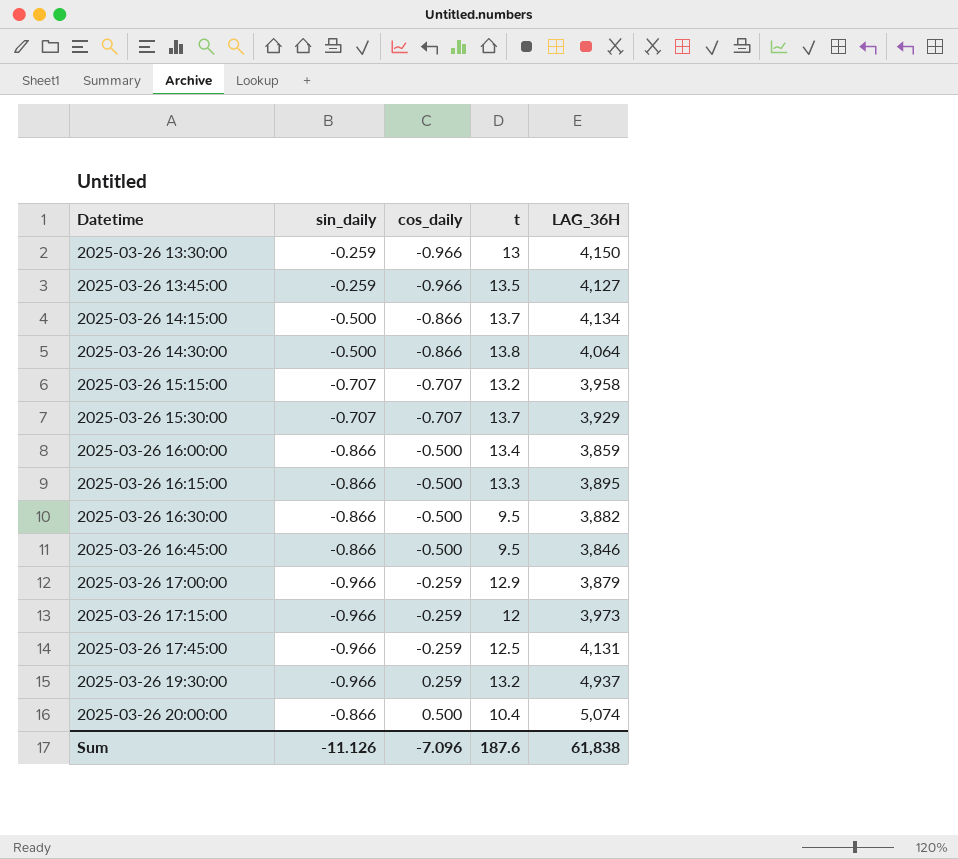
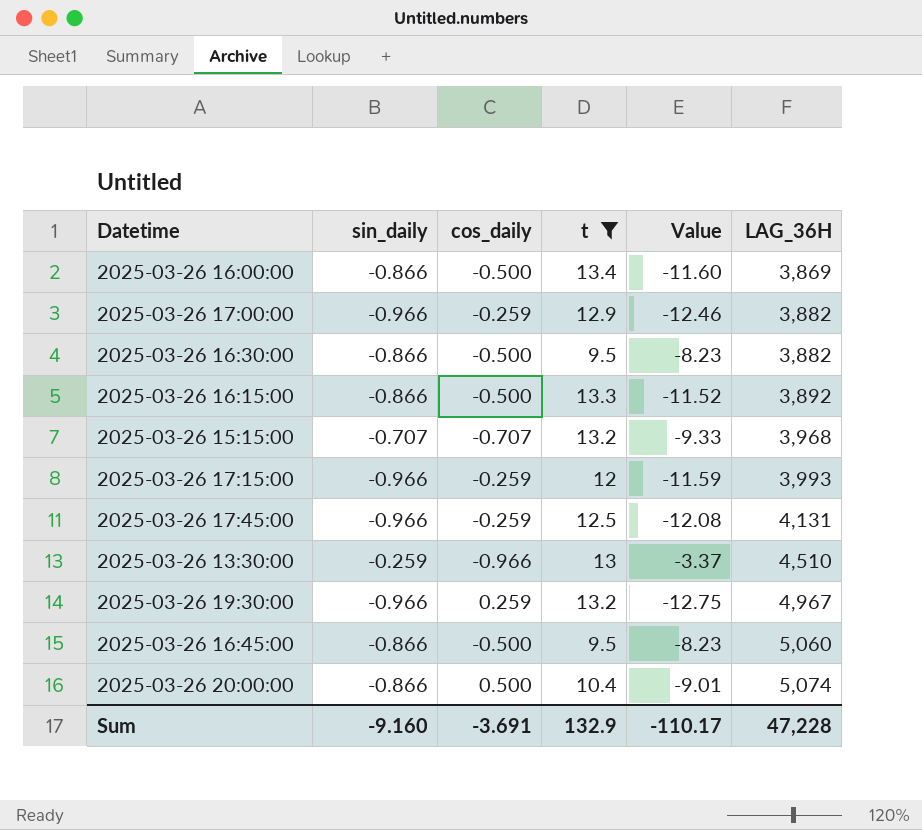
filter: none -> t <= 13.4
row order: Datetime ascending -> LAG_36H ascending
column Value | formula: none -> [sin_daily] * [t]
2025-03-26 16:00:00 | LAG_36H: 3,859 -> 3,869
2025-03-26 17:00:00 | LAG_36H: 3,879 -> 3,882
2025-03-26 16:15:00 | LAG_36H: 3,895 -> 3,892
2025-03-26 15:15:00 | LAG_36H: 3,958 -> 3,968
2025-03-26 17:15:00 | LAG_36H: 3,973 -> 3,993
2025-03-26 13:30:00 | LAG_36H: 4,150 -> 4,510
2025-03-26 19:30:00 | LAG_36H: 4,937 -> 4,967
2025-03-26 16:45:00 | LAG_36H: 3,846 -> 5,060
Sum | sin_daily: -11.126 -> -9.160
Sum | cos_daily: -7.096 -> -3.691
Sum | t: 187.6 -> 132.9
Sum | LAG_36H: 61,838 -> 47,228

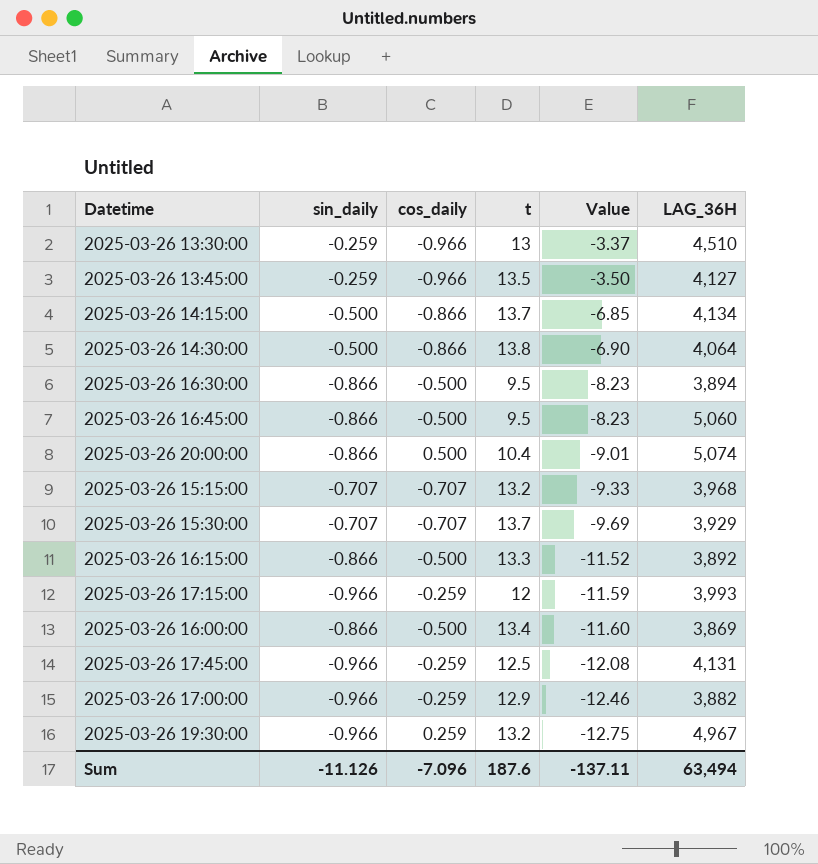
filter: t <= 13.4 -> none
row order: LAG_36H ascending -> Value descending
2025-03-26 16:30:00 | LAG_36H: 3,882 -> 3,894
Sum | sin_daily: -9.160 -> -11.126
Sum | cos_daily: -3.691 -> -7.096
Sum | t: 132.9 -> 187.6
Sum | Value: -110.17 -> -137.11
Sum | LAG_36H: 47,228 -> 63,494

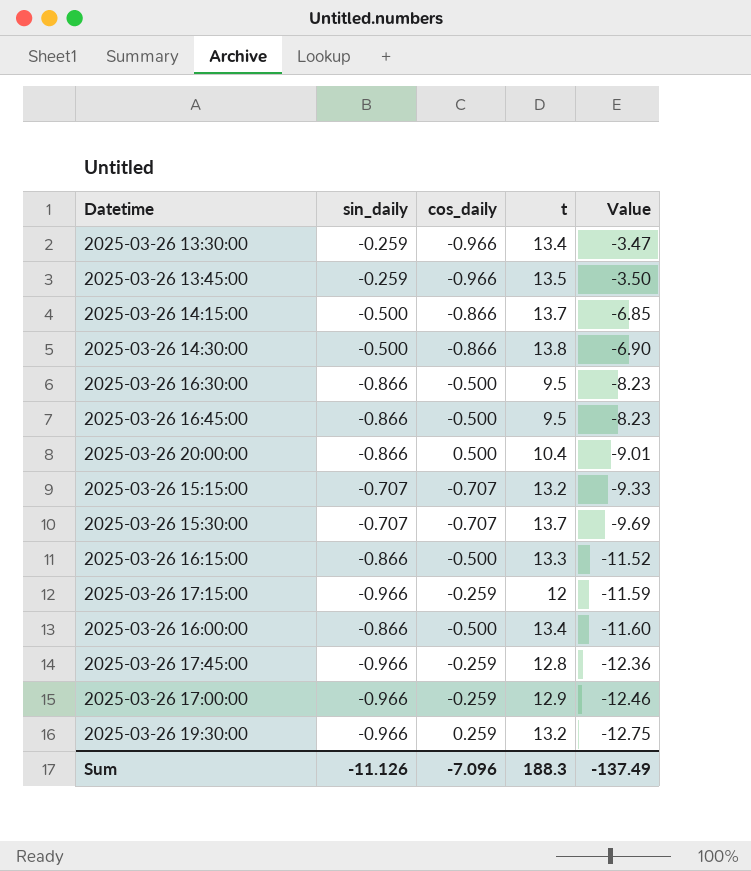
column LAG_36H | position: 6 -> none
2025-03-26 13:30:00 | t: 13 -> 13.4
2025-03-26 13:30:00 | Value: -3.37 -> -3.47
2025-03-26 17:45:00 | t: 12.5 -> 12.8
2025-03-26 17:45:00 | Value: -12.08 -> -12.36
Sum | t: 187.6 -> 188.3
Sum | Value: -137.11 -> -137.49

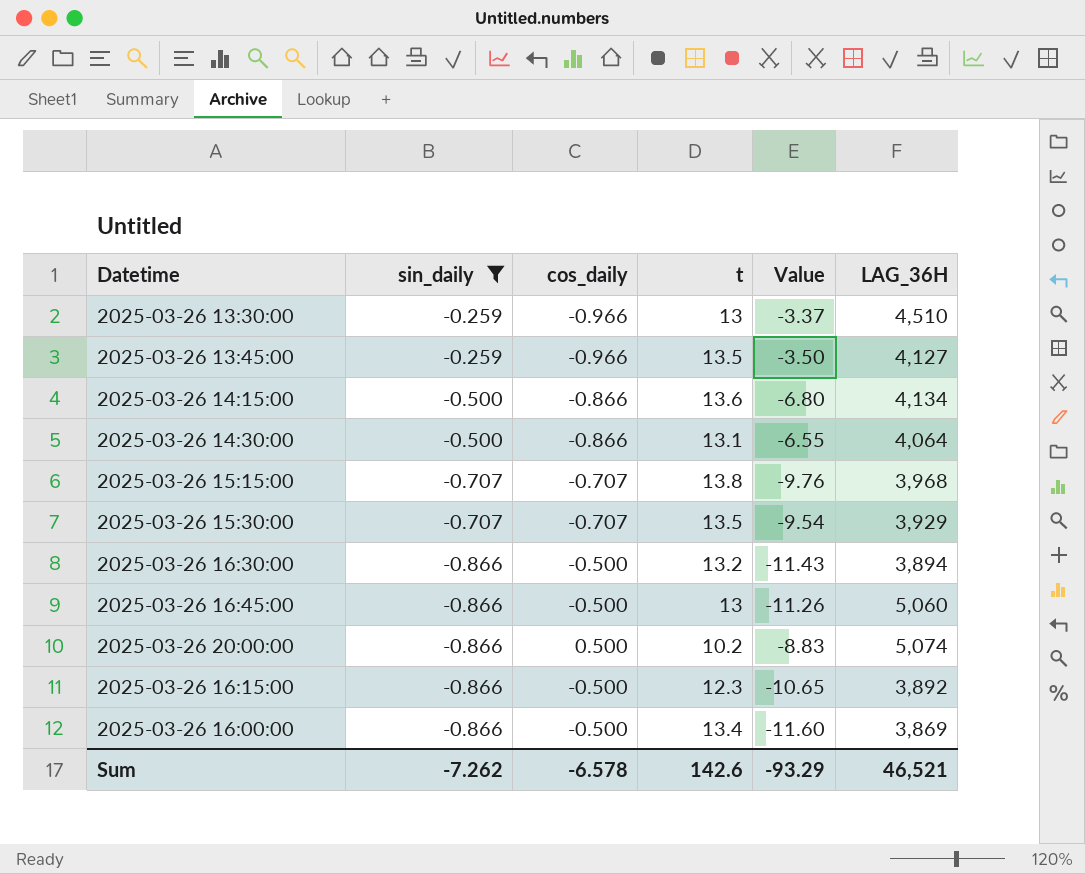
filter: none -> sin_daily != -0.966
row order: Value descending -> sin_daily descending
column LAG_36H | position: none -> 6
2025-03-26 13:30:00 | t: 13.4 -> 13
2025-03-26 13:30:00 | Value: -3.47 -> -3.37
2025-03-26 14:15:00 | t: 13.7 -> 13.6
2025-03-26 14:15:00 | Value: -6.85 -> -6.80
2025-03-26 14:30:00 | t: 13.8 -> 13.1
2025-03-26 14:30:00 | Value: -6.90 -> -6.55
2025-03-26 15:15:00 | t: 13.2 -> 13.8
2025-03-26 15:15:00 | Value: -9.33 -> -9.76
2025-03-26 15:30:00 | t: 13.7 -> 13.5
2025-03-26 15:30:00 | Value: -9.69 -> -9.54
2025-03-26 16:30:00 | t: 9.5 -> 13.2
2025-03-26 16:30:00 | Value: -8.23 -> -11.43
2025-03-26 16:45:00 | t: 9.5 -> 13
2025-03-26 16:45:00 | Value: -8.23 -> -11.26
2025-03-26 20:00:00 | t: 10.4 -> 10.2
2025-03-26 20:00:00 | Value: -9.01 -> -8.83
2025-03-26 16:15:00 | t: 13.3 -> 12.3
2025-03-26 16:15:00 | Value: -11.52 -> -10.65
Sum | sin_daily: -11.126 -> -7.262
Sum | cos_daily: -7.096 -> -6.578
Sum | t: 188.3 -> 142.6
Sum | Value: -137.49 -> -93.29

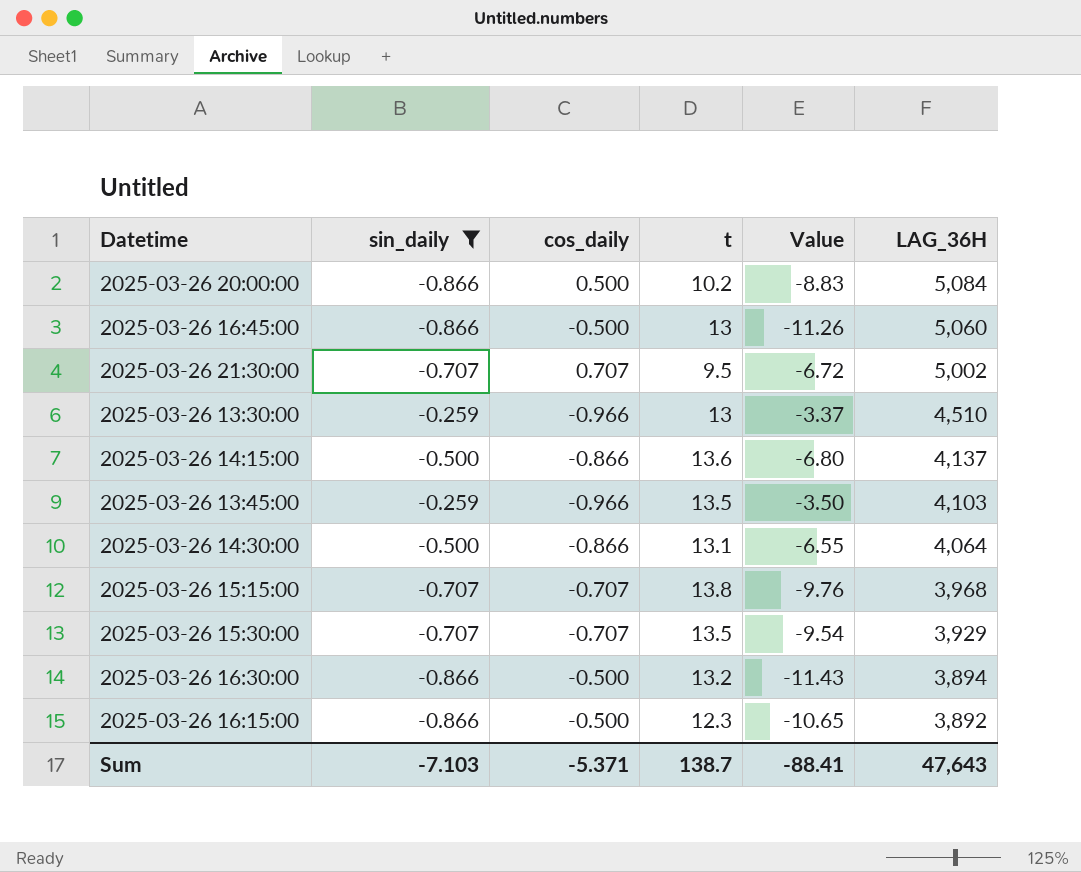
row order: sin_daily descending -> LAG_36H descending
row 2025-03-26 16:00:00: -0.866 | -0.500 | 13.4 | -11.60 | 3,869 -> none
2025-03-26 20:00:00 | LAG_36H: 5,074 -> 5,084
row 2025-03-26 21:30:00: none -> -0.707 | 0.707 | 9.5 | -6.72 | 5,002
2025-03-26 14:15:00 | LAG_36H: 4,134 -> 4,137
2025-03-26 13:45:00 | LAG_36H: 4,127 -> 4,103
Sum | sin_daily: -7.262 -> -7.103
Sum | cos_daily: -6.578 -> -5.371
Sum | t: 142.6 -> 138.7
Sum | Value: -93.29 -> -88.41
Sum | LAG_36H: 46,521 -> 47,643

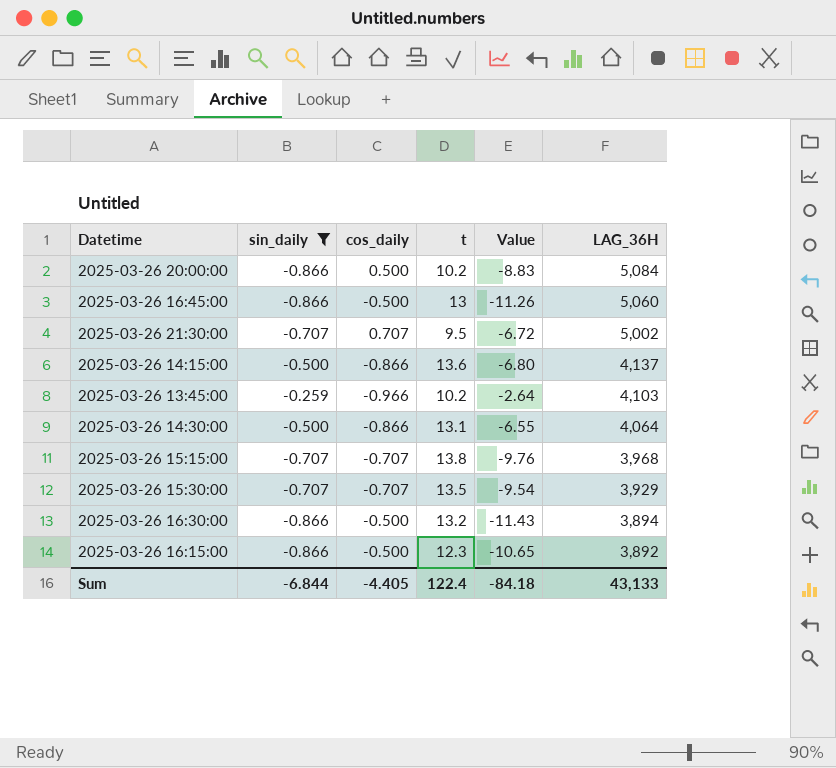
row 2025-03-26 13:30:00: -0.259 | -0.966 | 13 | -3.37 | 4,510 -> none
2025-03-26 13:45:00 | t: 13.5 -> 10.2
2025-03-26 13:45:00 | Value: -3.50 -> -2.64
Sum | sin_daily: -7.103 -> -6.844
Sum | cos_daily: -5.371 -> -4.405
Sum | t: 138.7 -> 122.4
Sum | Value: -88.41 -> -84.18
Sum | LAG_36H: 47,643 -> 43,133

